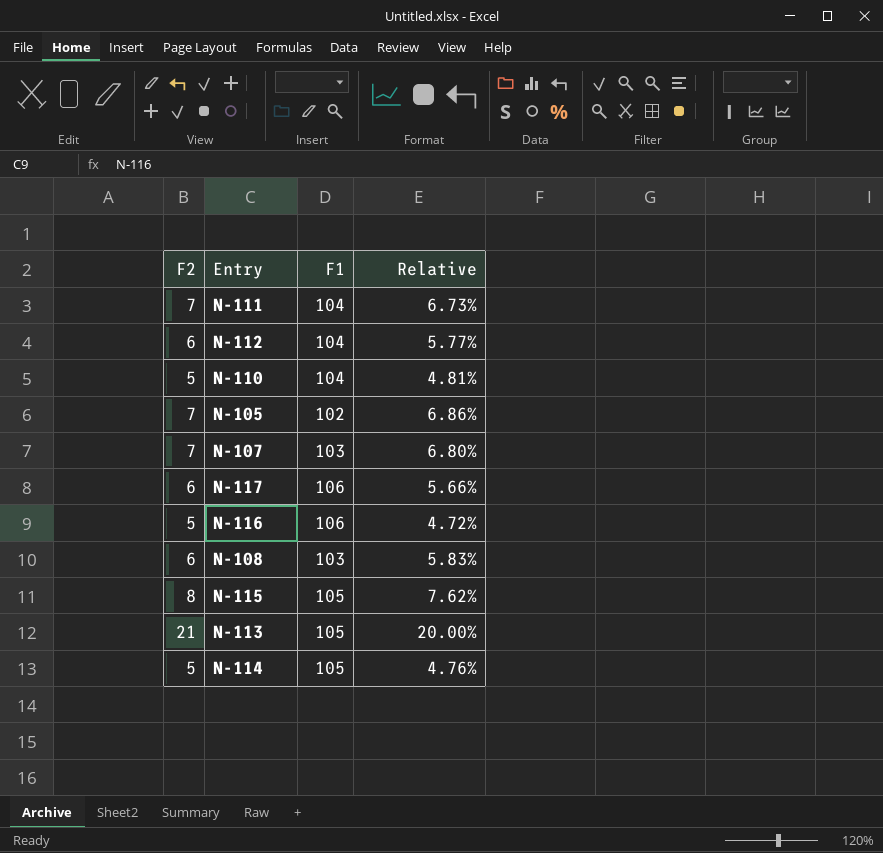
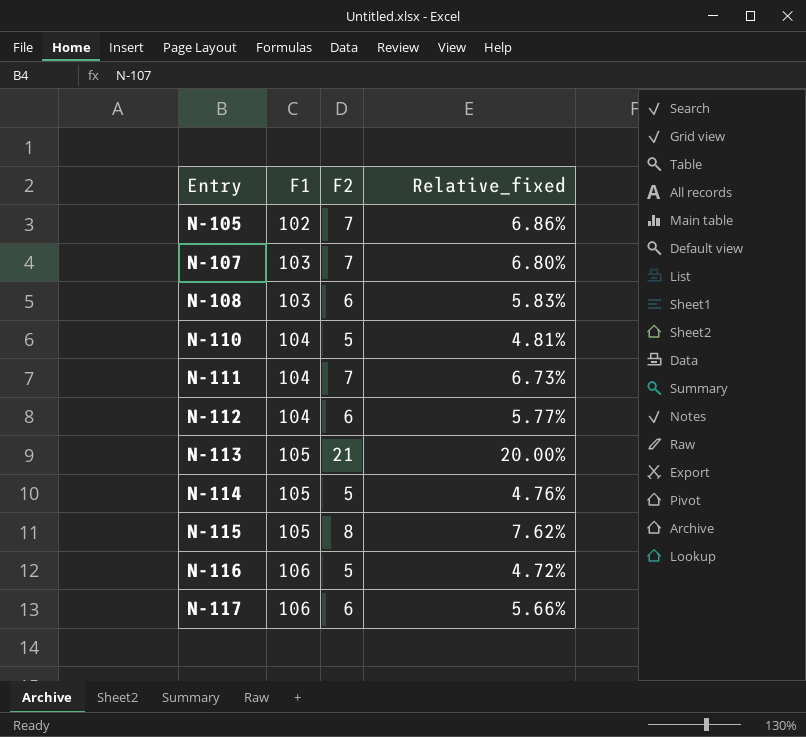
row order: none -> Entry ascending
column F2 | position: 1 -> 3
column name: Relative -> Relative_fixed

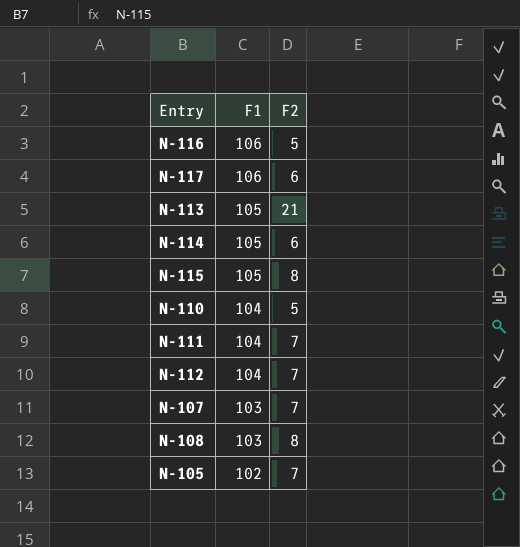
row order: Entry ascending -> F1 descending
column Relative_fixed | formula: [F2] / [F1] -> none
N-114 | F2: 5 -> 6
N-112 | F2: 6 -> 7
N-108 | F2: 6 -> 8

